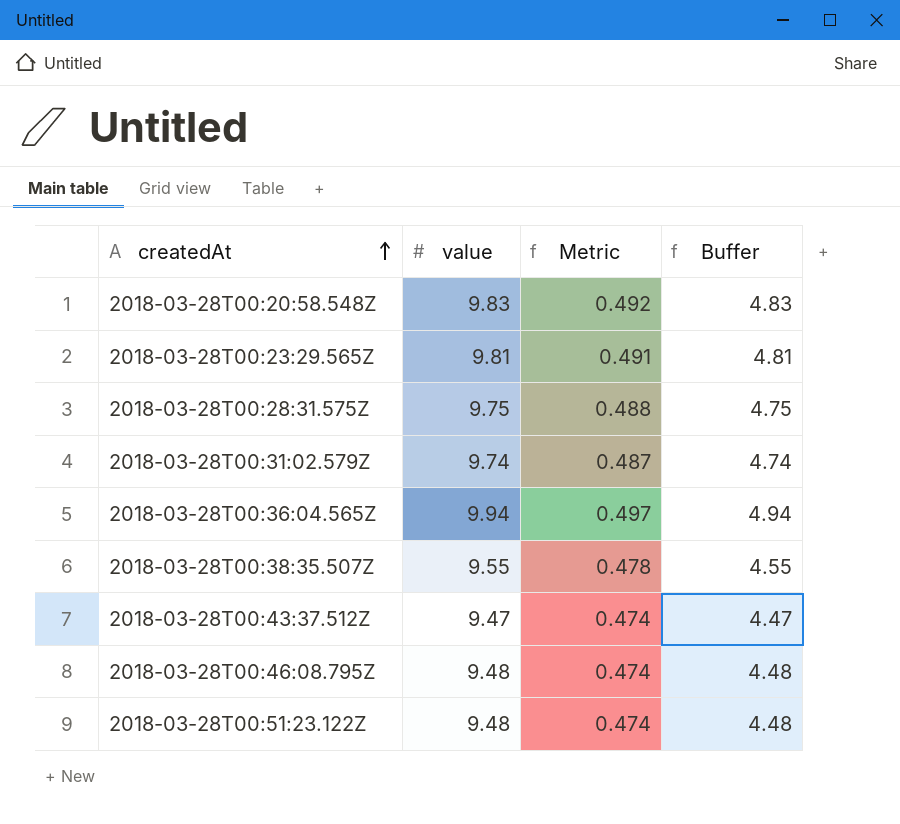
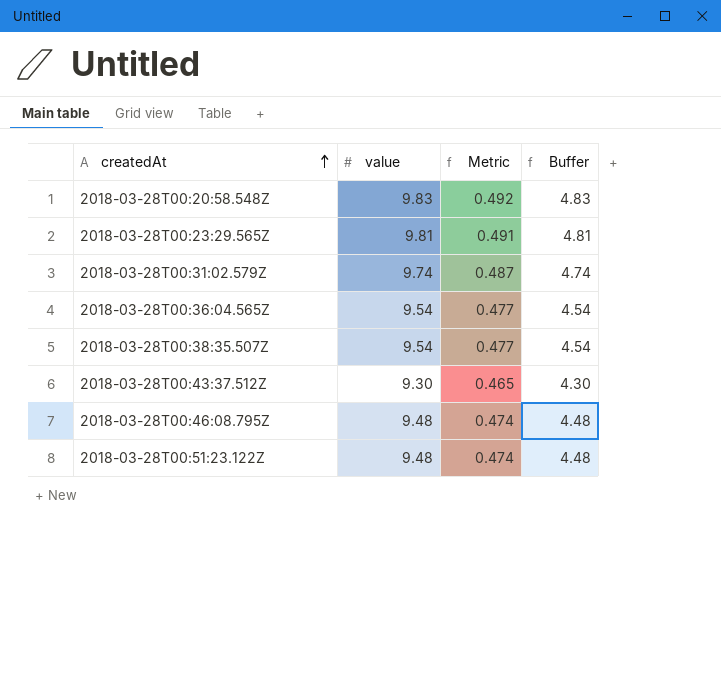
row 2018-03-28T00:28:31.575Z: 9.75 | 0.488 | 4.75 -> none
2018-03-28T00:36:04.565Z | value: 9.94 -> 9.54
2018-03-28T00:36:04.565Z | Metric: 0.497 -> 0.477
2018-03-28T00:36:04.565Z | Buffer: 4.94 -> 4.54
2018-03-28T00:38:35.507Z | value: 9.55 -> 9.54
2018-03-28T00:38:35.507Z | Metric: 0.478 -> 0.477
2018-03-28T00:38:35.507Z | Buffer: 4.55 -> 4.54
2018-03-28T00:43:37.512Z | value: 9.47 -> 9.30
2018-03-28T00:43:37.512Z | Metric: 0.474 -> 0.465
2018-03-28T00:43:37.512Z | Buffer: 4.47 -> 4.30

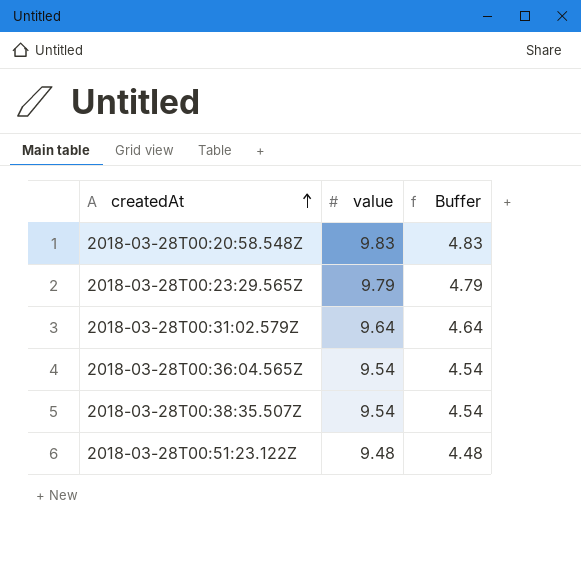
column Metric | formula: [value] * 0.05 -> none
row 2018-03-28T00:43:37.512Z: 9.30 | 0.465 | 4.30 -> none
row 2018-03-28T00:46:08.795Z: 9.48 | 0.474 | 4.48 -> none
2018-03-28T00:23:29.565Z | value: 9.81 -> 9.79
2018-03-28T00:23:29.565Z | Buffer: 4.81 -> 4.79
2018-03-28T00:31:02.579Z | value: 9.74 -> 9.64
2018-03-28T00:31:02.579Z | Buffer: 4.74 -> 4.64

